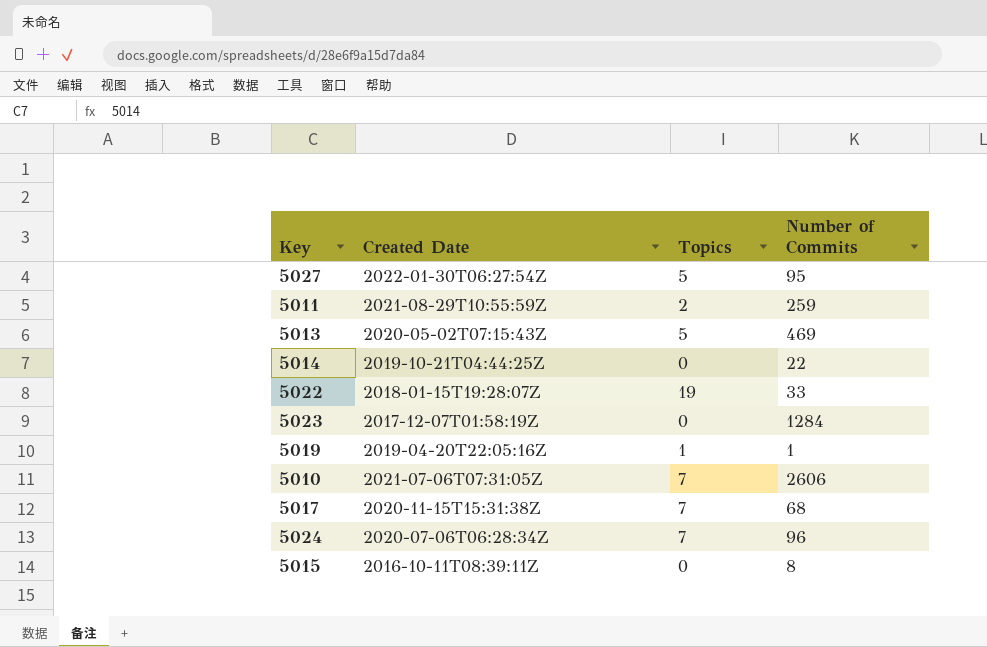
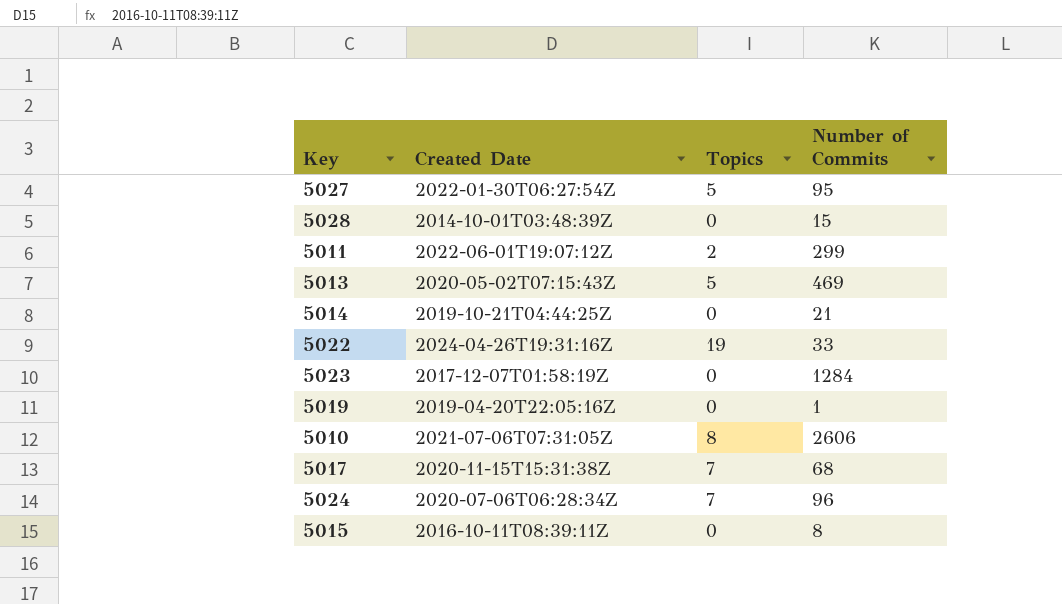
row 5028: none -> 2014-10-01T03:48:39Z | 0 | 15
5011 | Created Date: 2021-08-29T10:55:59Z -> 2022-06-01T19:07:12Z
5011 | Number of Commits: 259 -> 299
5014 | Number of Commits: 22 -> 21
5022 | Created Date: 2018-01-15T19:28:07Z -> 2024-04-26T19:31:16Z
5019 | Topics: 1 -> 0
5010 | Topics: 7 -> 8

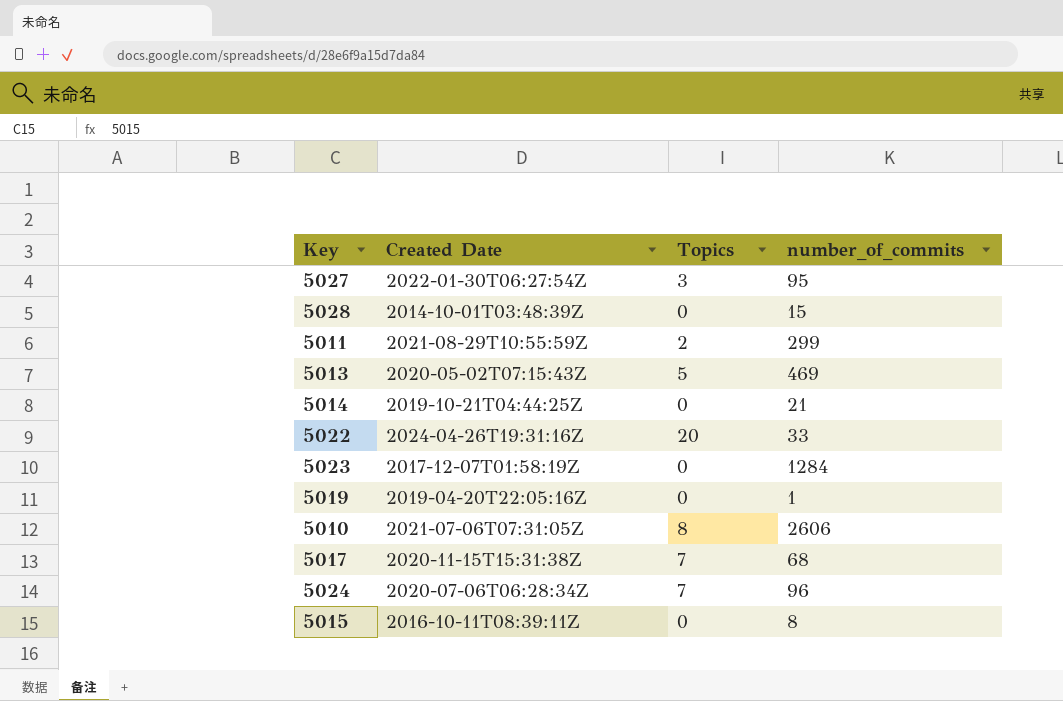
column name: Number of Commits -> number_of_commits
5027 | Topics: 5 -> 3
5011 | Created Date: 2022-06-01T19:07:12Z -> 2021-08-29T10:55:59Z
5022 | Topics: 19 -> 20

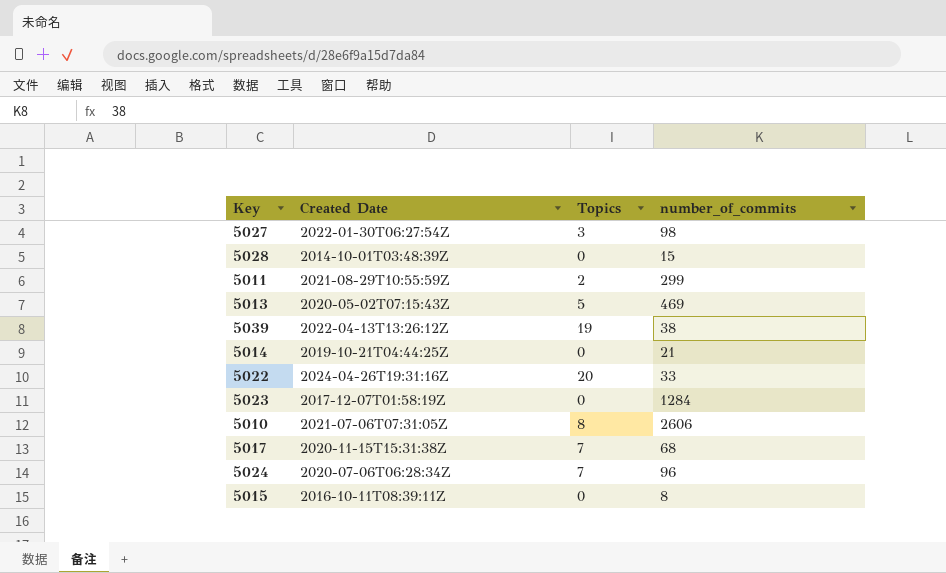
row 5019: 2019-04-20T22:05:16Z | 0 | 1 -> none
5027 | number_of_commits: 95 -> 98
row 5039: none -> 2022-04-13T13:26:12Z | 19 | 38

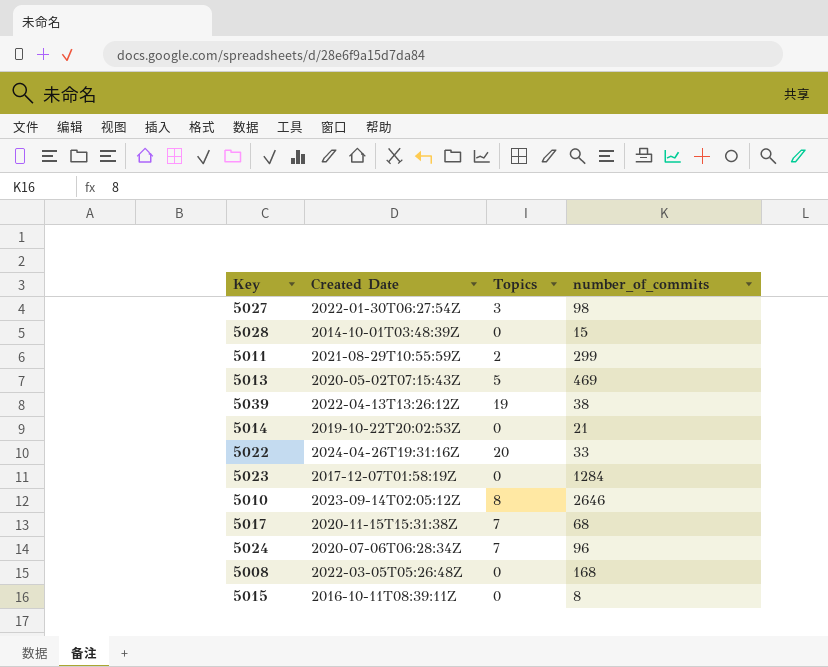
5014 | Created Date: 2019-10-21T04:44:25Z -> 2019-10-22T20:02:53Z
5010 | Created Date: 2021-07-06T07:31:05Z -> 2023-09-14T02:05:12Z
5010 | number_of_commits: 2606 -> 2646
row 5008: none -> 2022-03-05T05:26:48Z | 0 | 168

